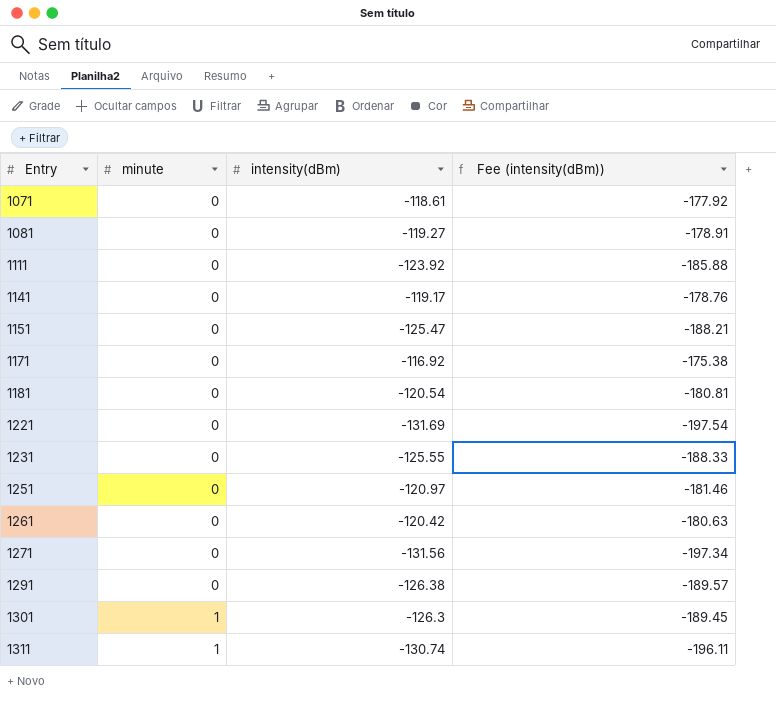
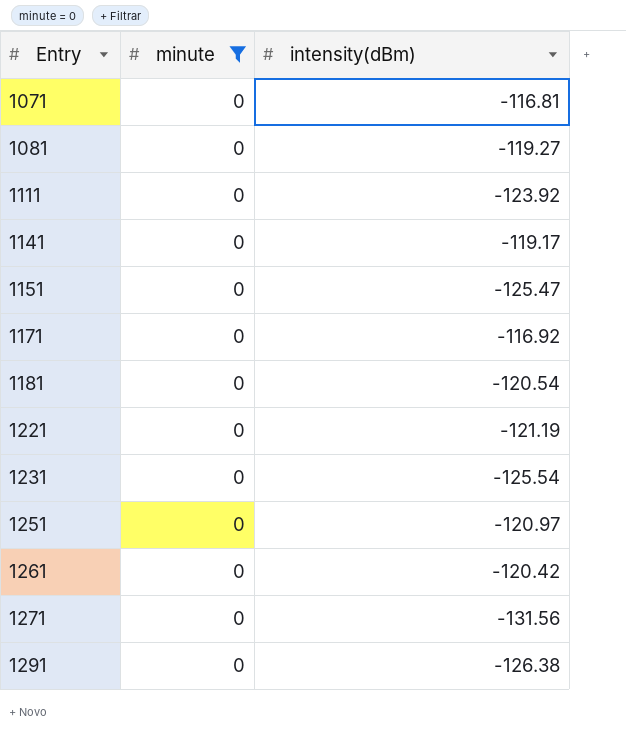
filter: none -> minute = 0
column Fee (intensity(dBm)) | formula: [intensity(dBm)] * 1.5 -> none
1071 | intensity(dBm): -118.61 -> -116.81
1221 | intensity(dBm): -131.69 -> -121.19
1231 | intensity(dBm): -125.55 -> -125.54

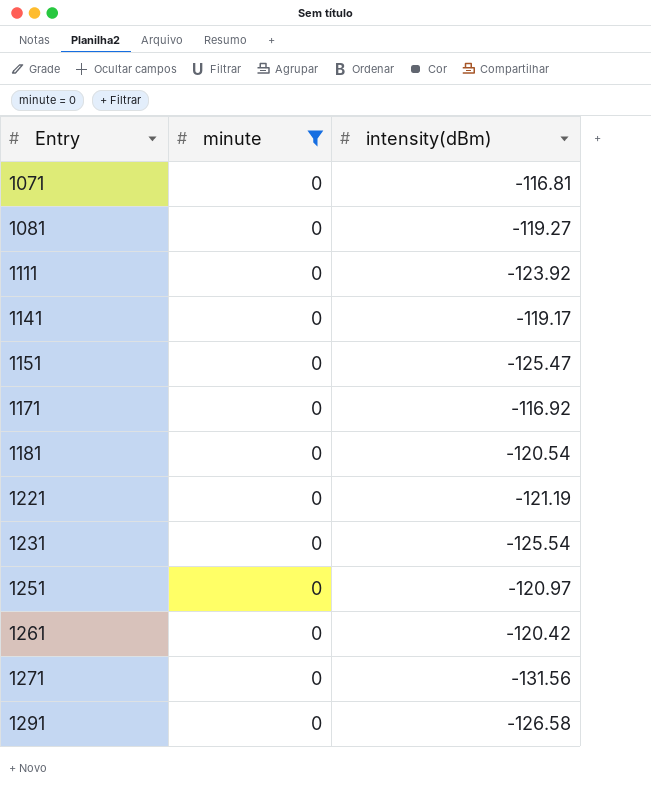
1291 | intensity(dBm): -126.38 -> -126.58

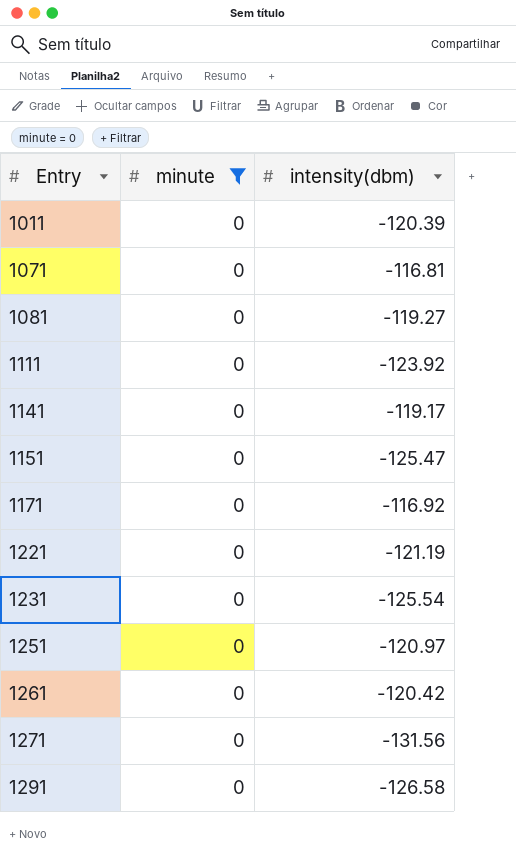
column name: intensity(dBm) -> intensity(dbm)
row 1181: 0 | -120.54 -> none
row 1011: none -> 0 | -120.39

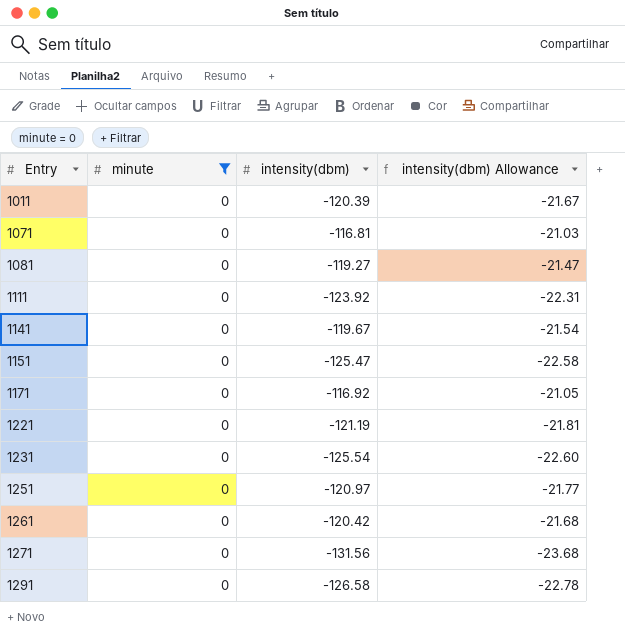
column intensity(dbm) Allowance | formula: none -> [intensity(dbm)] * 0.18
1141 | intensity(dbm): -119.17 -> -119.67

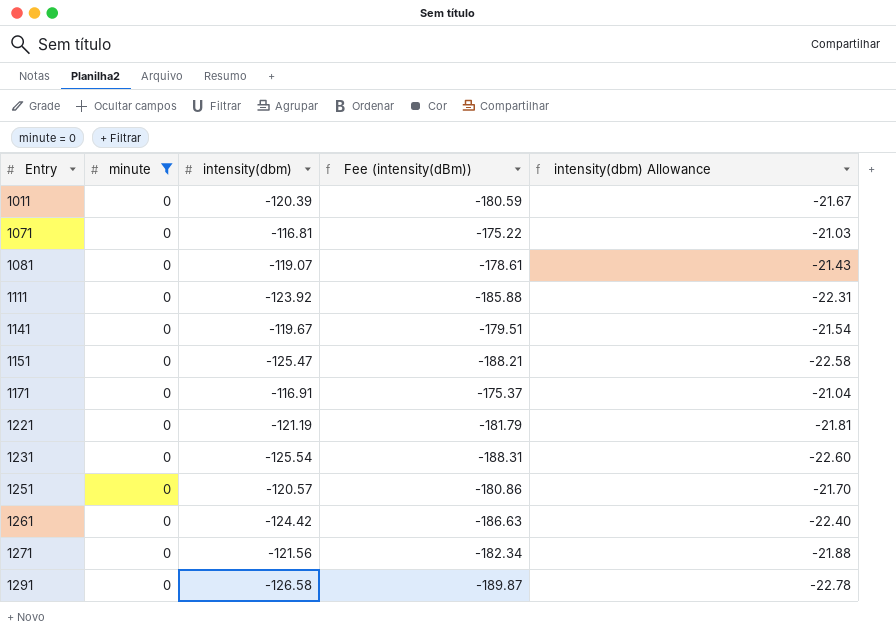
column Fee (intensity(dBm)) | formula: none -> [intensity(dbm)] * 1.5
1081 | intensity(dbm): -119.27 -> -119.07
1081 | intensity(dbm) Allowance: -21.47 -> -21.43
1171 | intensity(dbm): -116.92 -> -116.91
1171 | intensity(dbm) Allowance: -21.05 -> -21.04
1251 | intensity(dbm): -120.97 -> -120.57
1251 | intensity(dbm) Allowance: -21.77 -> -21.70
1261 | intensity(dbm): -120.42 -> -124.42
1261 | intensity(dbm) Allowance: -21.68 -> -22.40
1271 | intensity(dbm): -131.56 -> -121.56
1271 | intensity(dbm) Allowance: -23.68 -> -21.88

